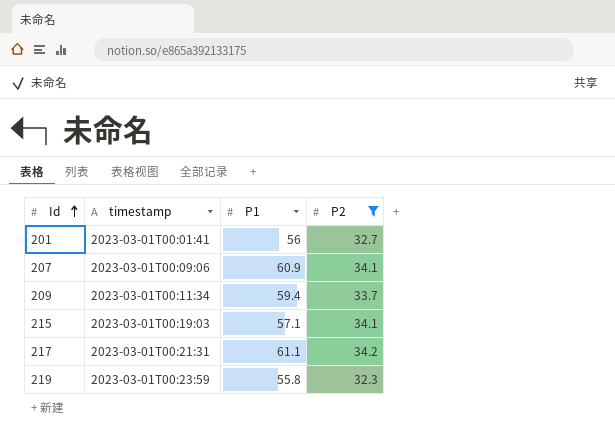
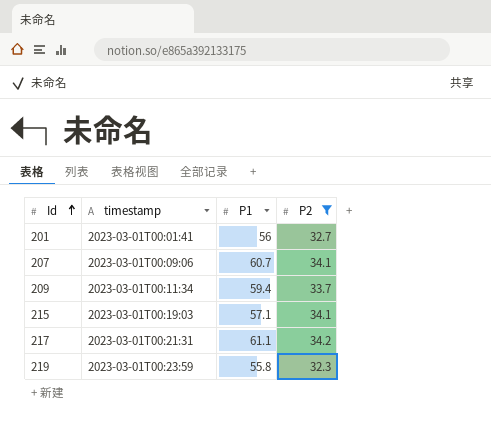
207 | P1: 60.9 -> 60.7

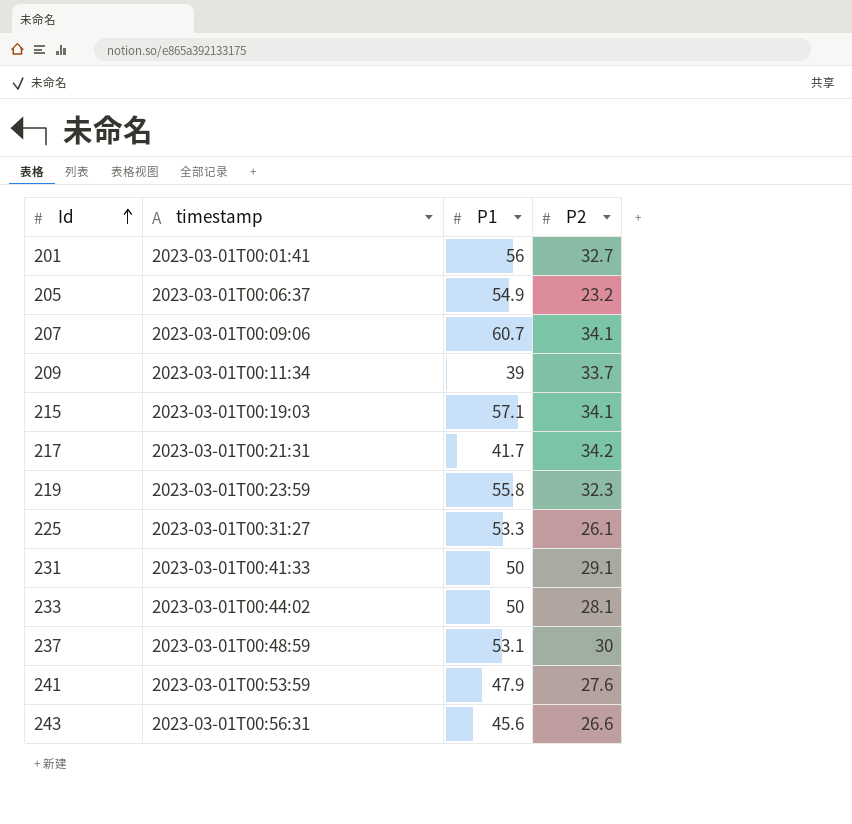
filter: P2 >= 32.3 -> none
209 | P1: 59.4 -> 39
217 | P1: 61.1 -> 41.7

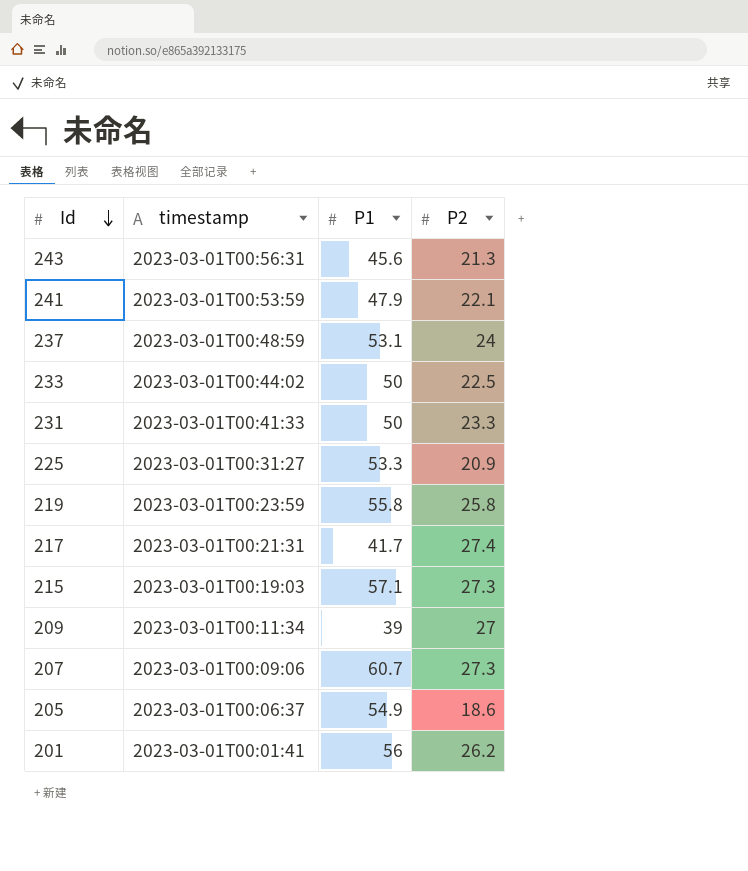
row order: Id ascending -> Id descending
243 | P2: 26.6 -> 21.3
241 | P2: 27.6 -> 22.1
237 | P2: 30 -> 24
233 | P2: 28.1 -> 22.5
231 | P2: 29.1 -> 23.3
225 | P2: 26.1 -> 20.9
219 | P2: 32.3 -> 25.8
217 | P2: 34.2 -> 27.4
215 | P2: 34.1 -> 27.3
209 | P2: 33.7 -> 27
207 | P2: 34.1 -> 27.3
205 | P2: 23.2 -> 18.6
201 | P2: 32.7 -> 26.2

